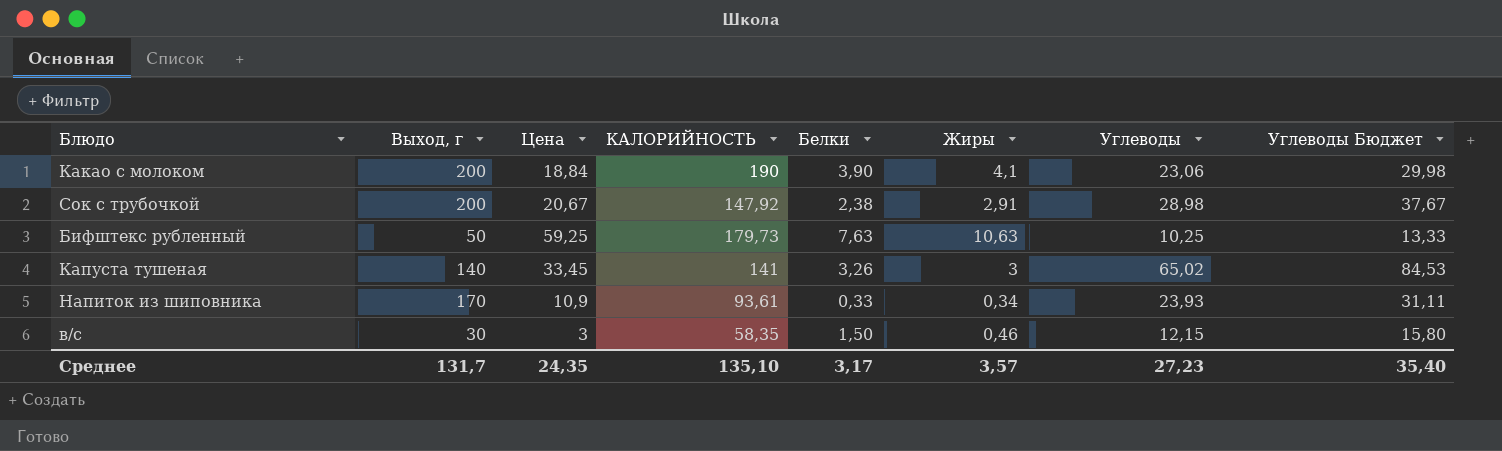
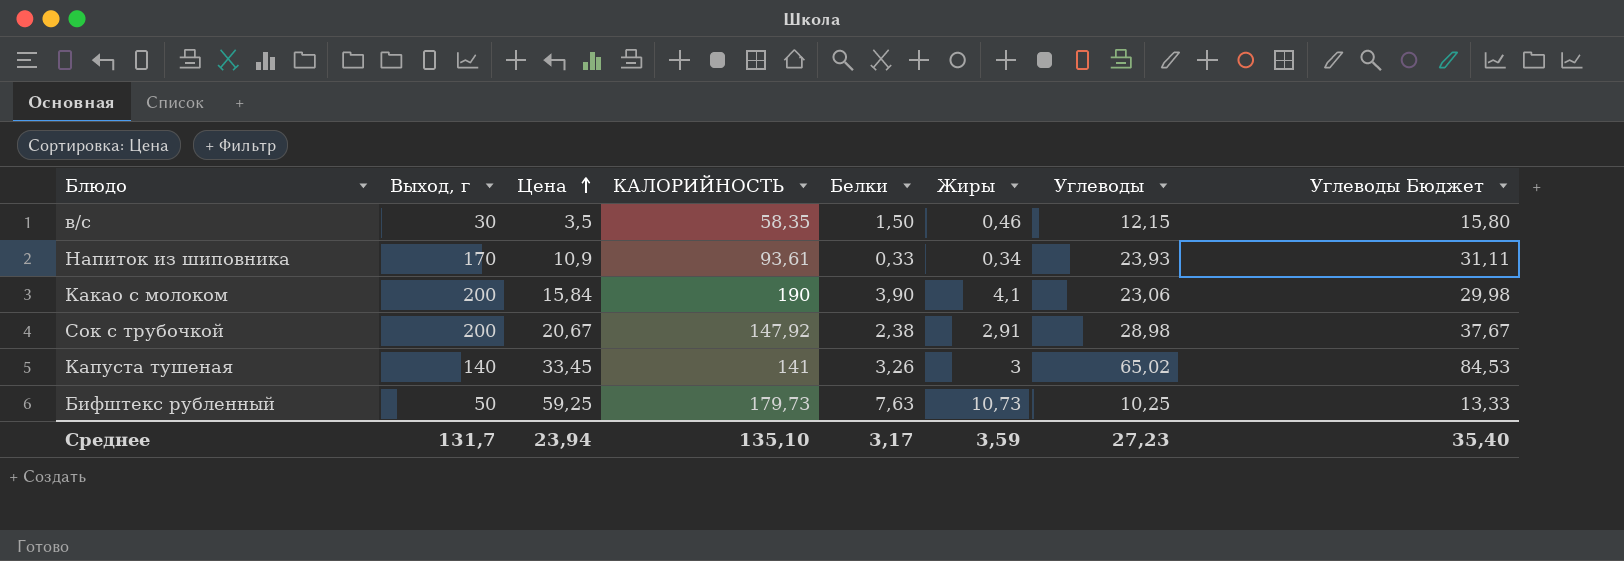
row order: none -> Цена ascending
в/с | Цена: 3 -> 3,5
Какао с молоком | Цена: 18,84 -> 15,84
Бифштекс рубленный | Жиры: 10,63 -> 10,73
Среднее | Цена: 24,35 -> 23,94
Среднее | Жиры: 3,57 -> 3,59

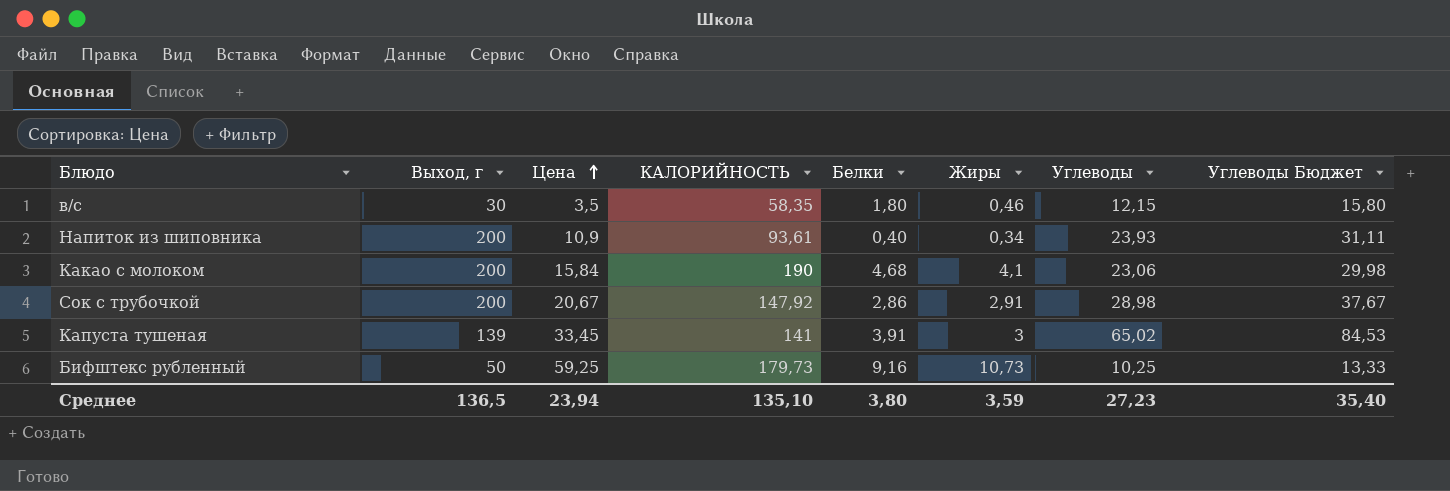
в/с | Белки: 1,50 -> 1,80
Напиток из шиповника | Выход, г: 170 -> 200
Напиток из шиповника | Белки: 0,33 -> 0,40
Какао с молоком | Белки: 3,90 -> 4,68
Сок с трубочкой | Белки: 2,38 -> 2,86
Капуста тушеная | Выход, г: 140 -> 139
Капуста тушеная | Белки: 3,26 -> 3,91
Бифштекс рубленный | Белки: 7,63 -> 9,16
Среднее | Выход, г: 131,7 -> 136,5
Среднее | Белки: 3,17 -> 3,80

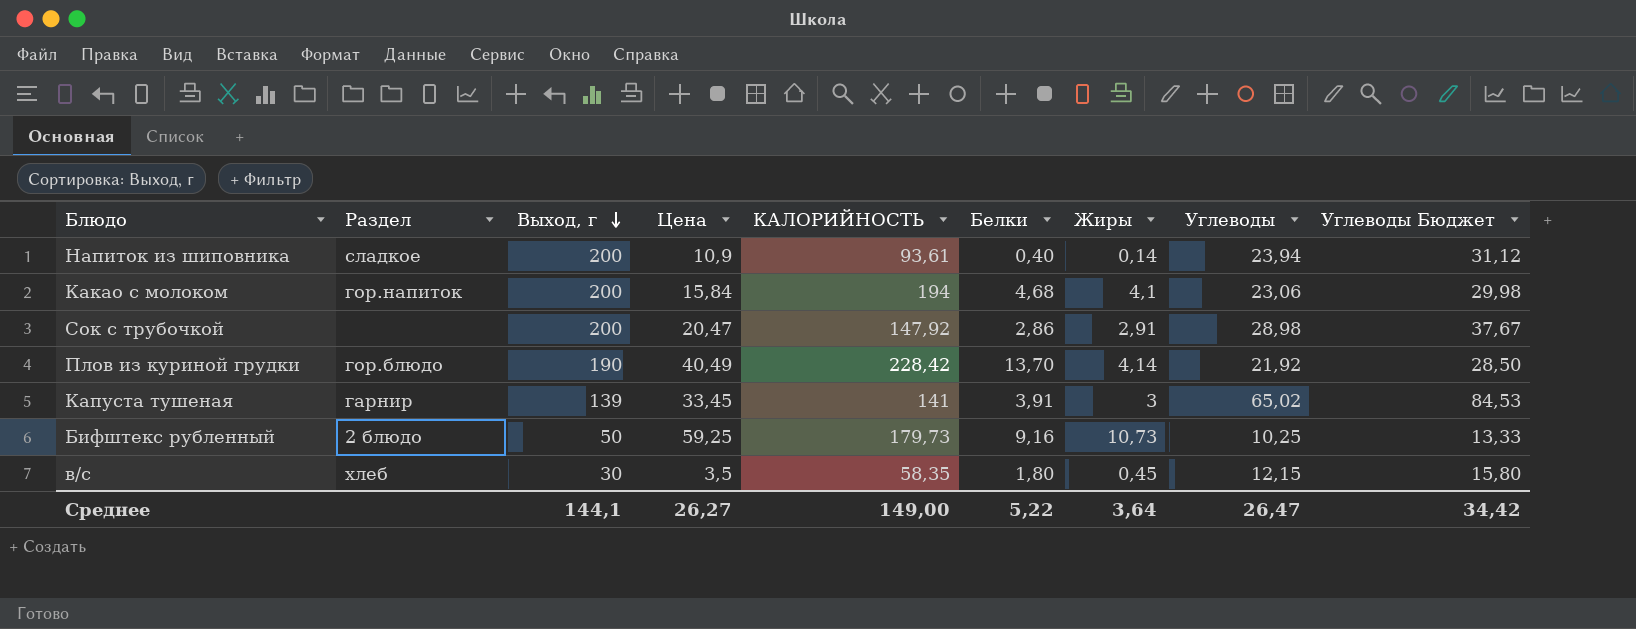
row order: Цена ascending -> Выход, г descending
column Раздел | position: none -> 2
Напиток из шиповника | Жиры: 0,34 -> 0,14
Напиток из шиповника | Углеводы: 23,93 -> 23,94
Напиток из шиповника | Углеводы Бюджет: 31,11 -> 31,12
Какао с молоком | КАЛОРИЙНОСТЬ: 190 -> 194
Сок с трубочкой | Цена: 20,67 -> 20,47
row Плов из куриной грудки: none -> гор.блюдо | 190 | 40,49 | 228,42 | 13,70 | 4,14 | 21,92 | 28,50
в/с | Жиры: 0,46 -> 0,45
Среднее | Выход, г: 136,5 -> 144,1
Среднее | Цена: 23,94 -> 26,27
Среднее | КАЛОРИЙНОСТЬ: 135,10 -> 149,00
Среднее | Белки: 3,80 -> 5,22
Среднее | Жиры: 3,59 -> 3,64
Среднее | Углеводы: 27,23 -> 26,47
Среднее | Углеводы Бюджет: 35,40 -> 34,42

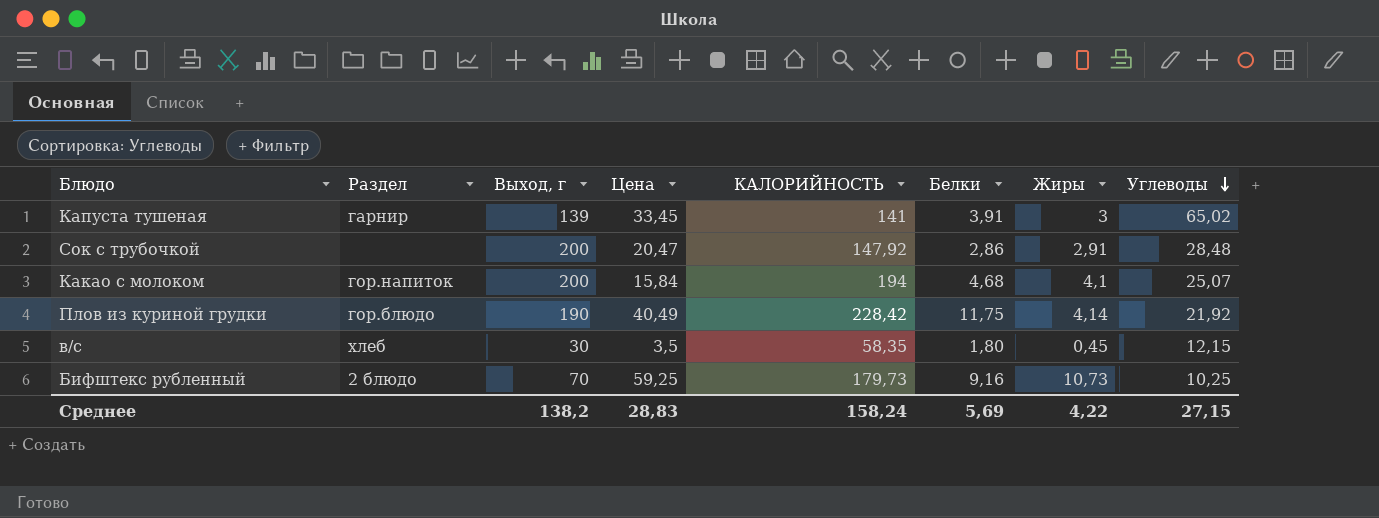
row order: Выход, г descending -> Углеводы descending
column Углеводы Бюджет | formula: [Углеводы] * 1,3 -> none
row Напиток из шиповника: сладкое | 200 | 10,9 | 93,61 | 0,40 | 0,14 | 23,94 | 31,12 -> none
Сок с трубочкой | Углеводы: 28,98 -> 28,48
Какао с молоком | Углеводы: 23,06 -> 25,07
Плов из куриной грудки | Белки: 13,70 -> 11,75
Бифштекс рубленный | Выход, г: 50 -> 70
Среднее | Выход, г: 144,1 -> 138,2
Среднее | Цена: 26,27 -> 28,83
Среднее | КАЛОРИЙНОСТЬ: 149,00 -> 158,24
Среднее | Белки: 5,22 -> 5,69
Среднее | Жиры: 3,64 -> 4,22
Среднее | Углеводы: 26,47 -> 27,15

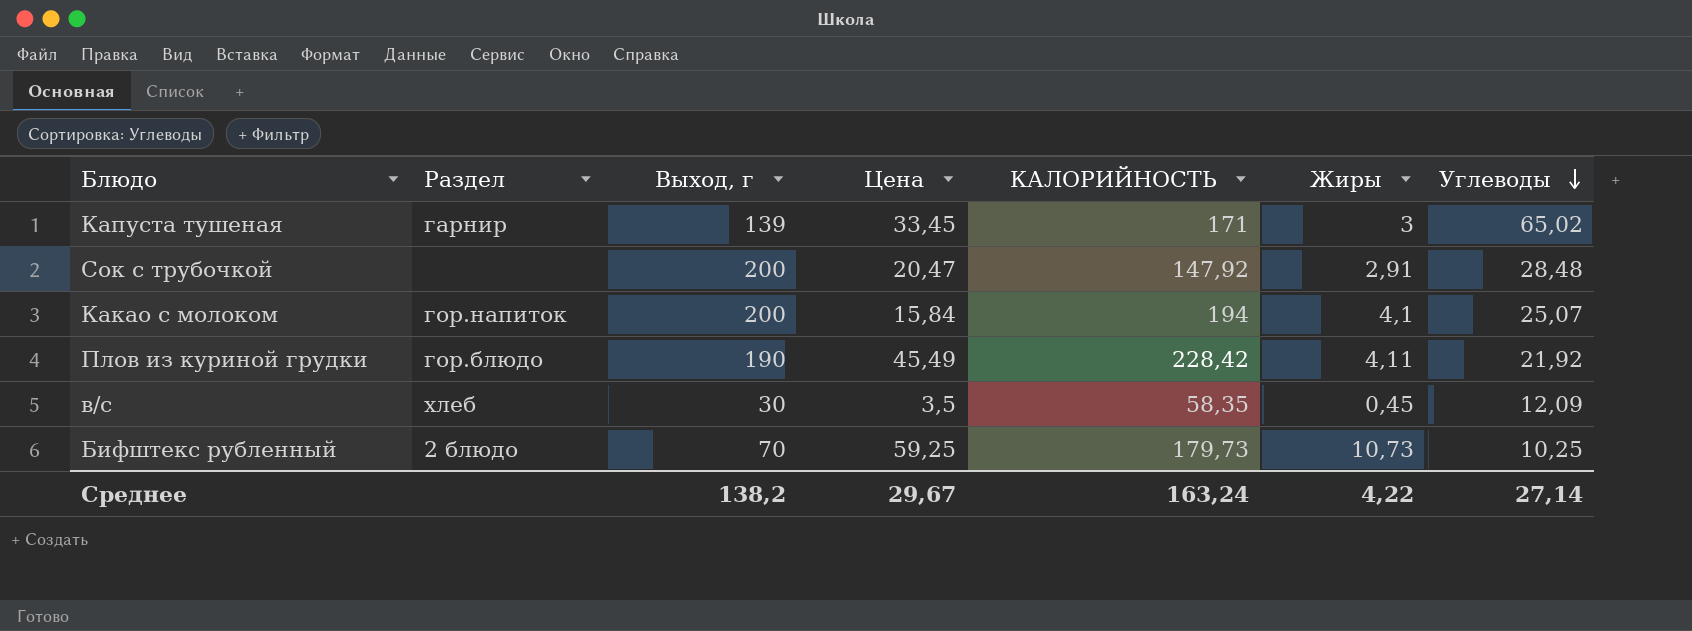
column Белки | position: 6 -> none
Капуста тушеная | КАЛОРИЙНОСТЬ: 141 -> 171
Плов из куриной грудки | Цена: 40,49 -> 45,49
Плов из куриной грудки | Жиры: 4,14 -> 4,11
в/с | Углеводы: 12,15 -> 12,09
Среднее | Цена: 28,83 -> 29,67
Среднее | КАЛОРИЙНОСТЬ: 158,24 -> 163,24
Среднее | Углеводы: 27,15 -> 27,14

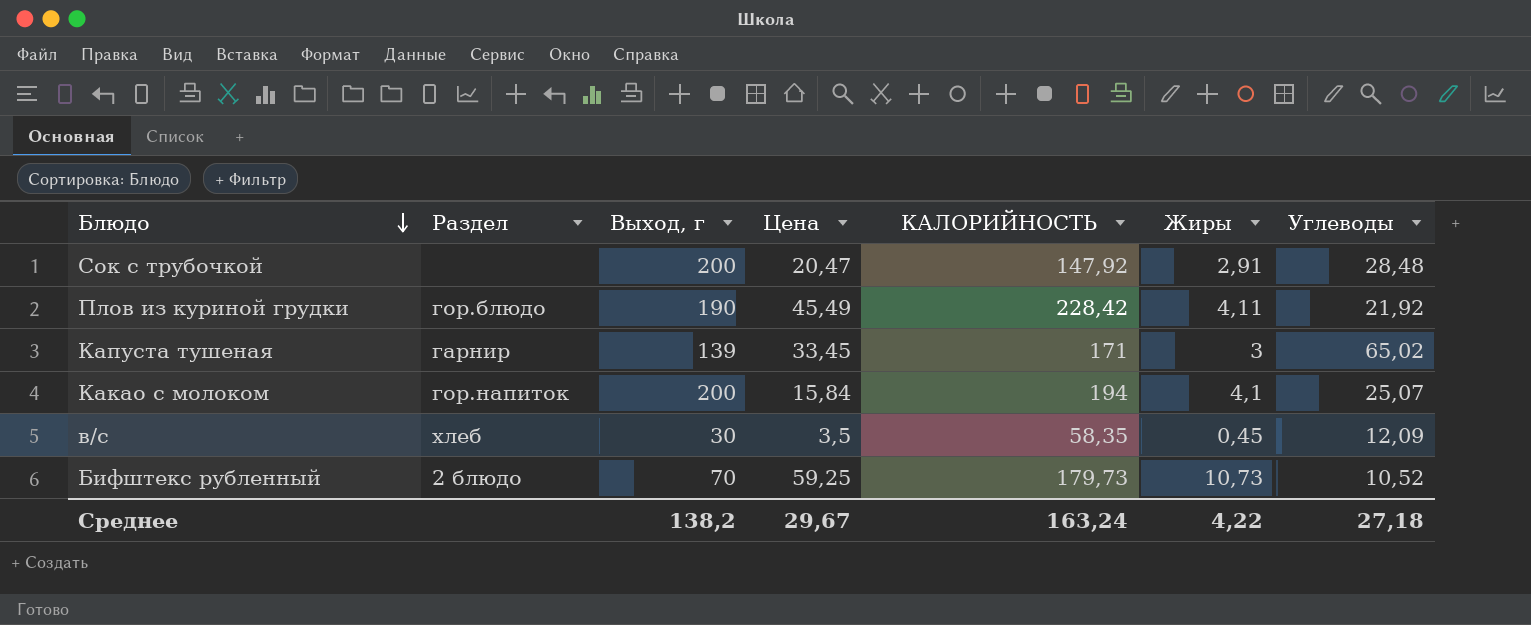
row order: Углеводы descending -> Блюдо descending
Бифштекс рубленный | Углеводы: 10,25 -> 10,52
Среднее | Углеводы: 27,14 -> 27,18

